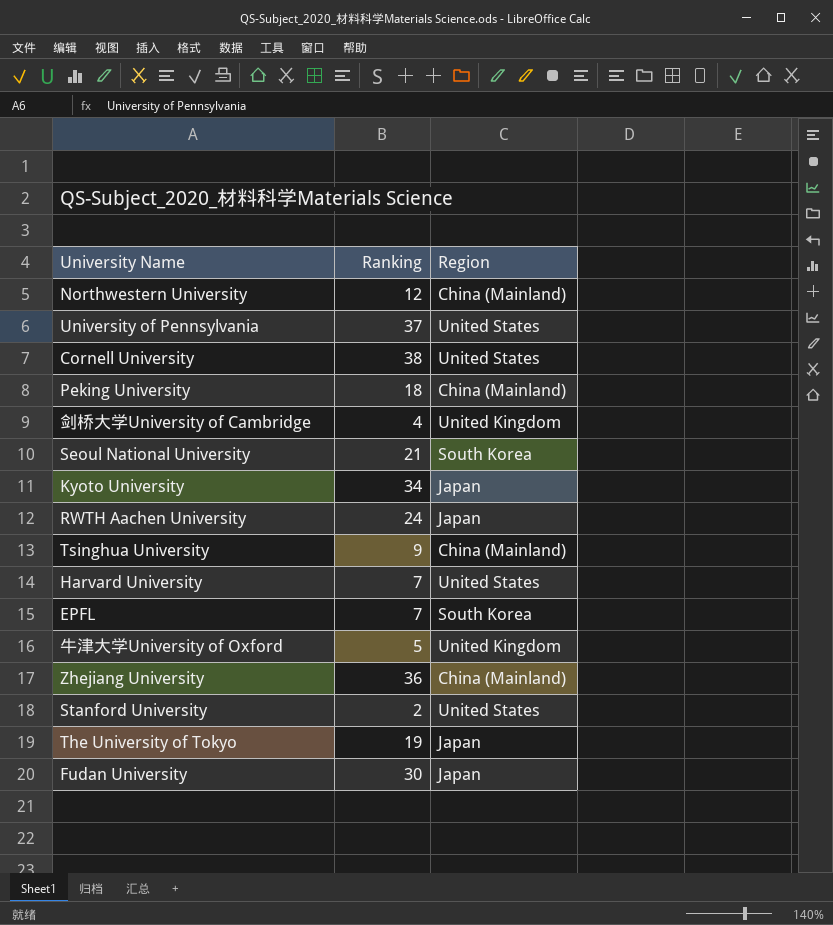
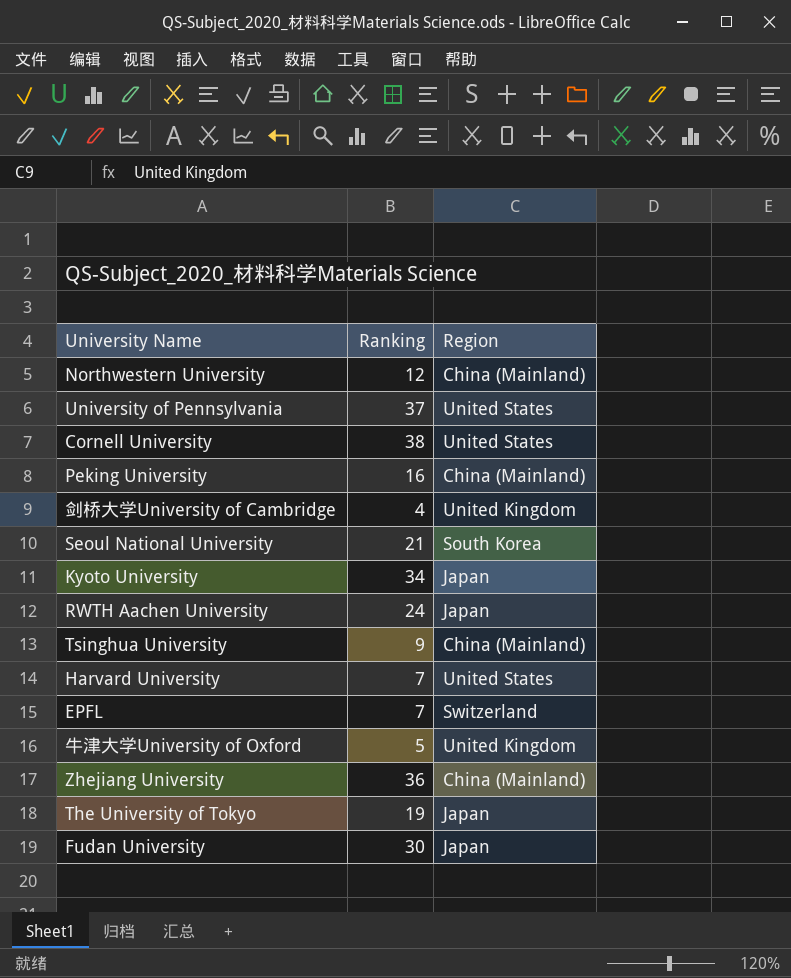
row Stanford University: 2 | United States -> none
Peking University | Ranking: 18 -> 16
EPFL | Region: South Korea -> Switzerland

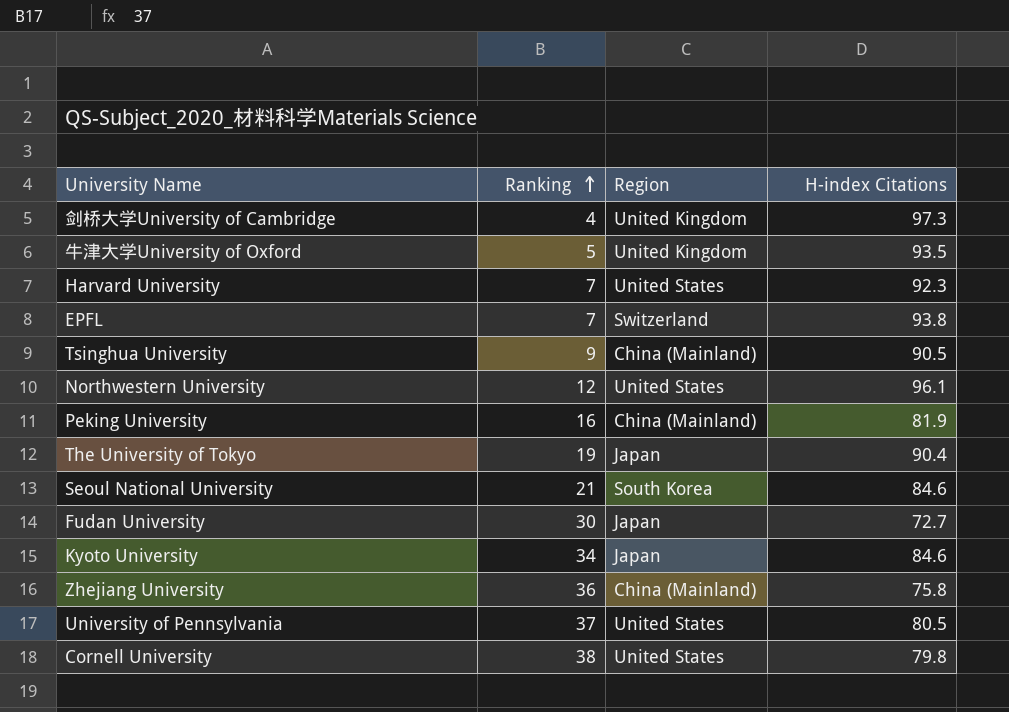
row order: none -> Ranking ascending
column H-index Citations | position: none -> 4
row RWTH Aachen University: 24 | Japan -> none
Northwestern University | Region: China (Mainland) -> United States

